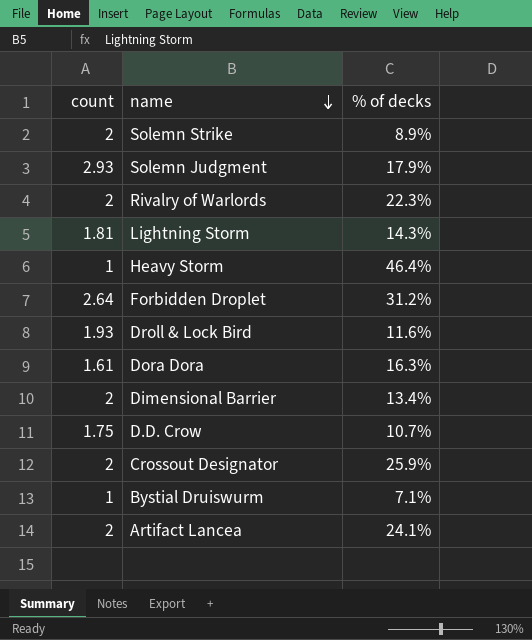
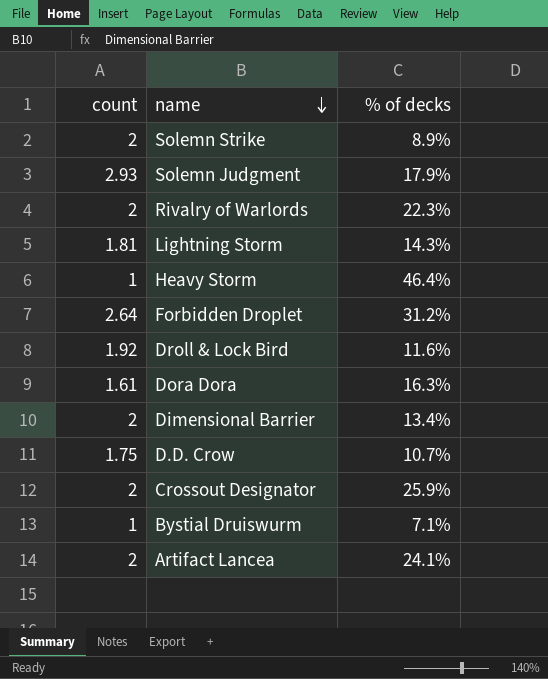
Droll & Lock Bird | count: 1.93 -> 1.92

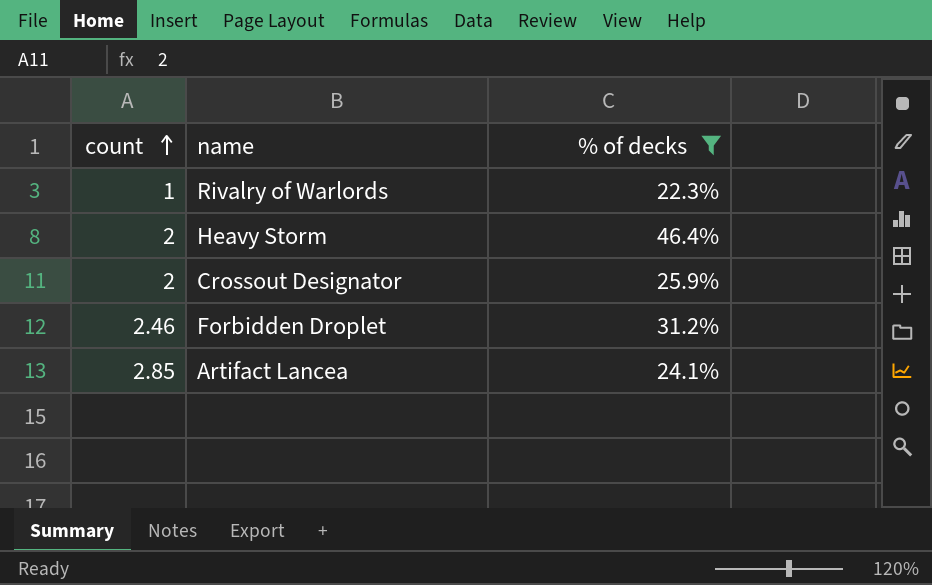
filter: none -> % of decks >= 22.3%
row order: name descending -> count ascending
Rivalry of Warlords | count: 2 -> 1
Heavy Storm | count: 1 -> 2
Forbidden Droplet | count: 2.64 -> 2.46
Artifact Lancea | count: 2 -> 2.85

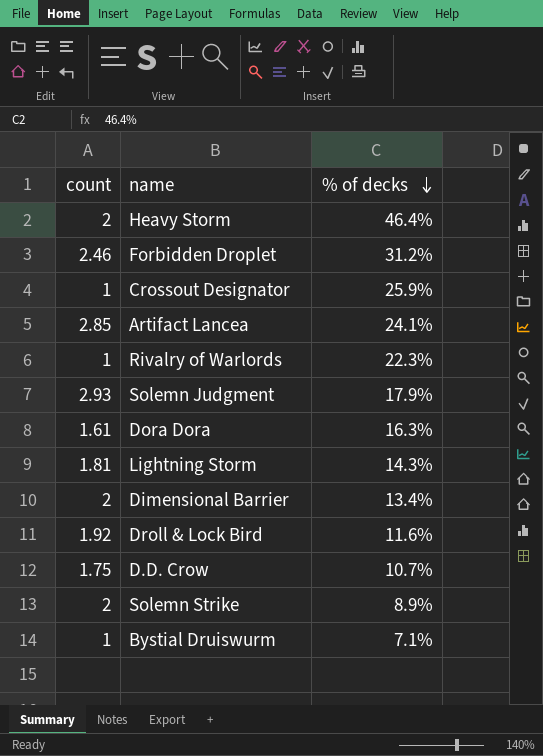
filter: % of decks >= 22.3% -> none
row order: count ascending -> % of decks descending
Crossout Designator | count: 2 -> 1

